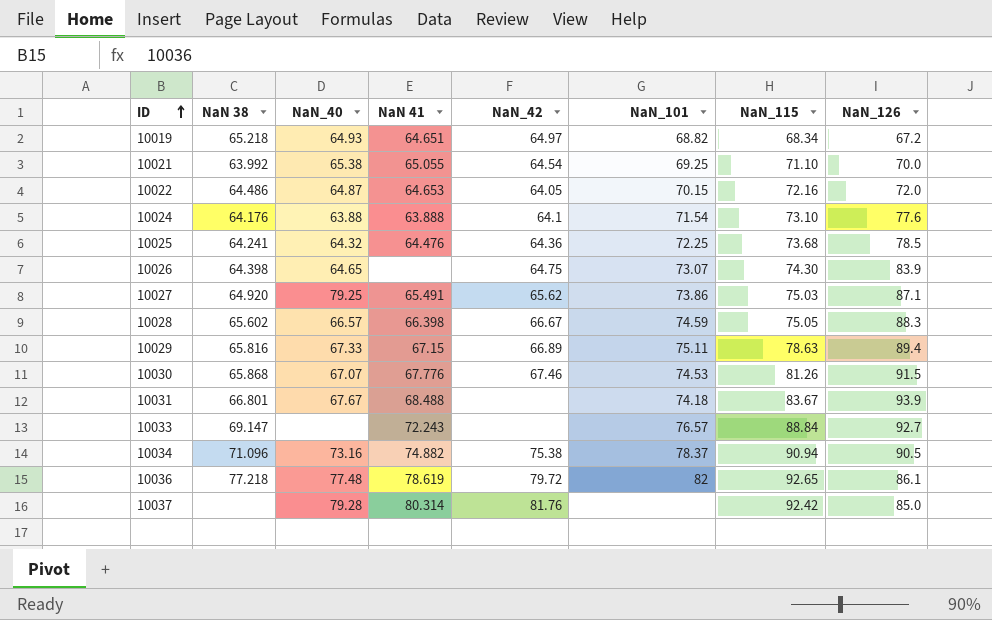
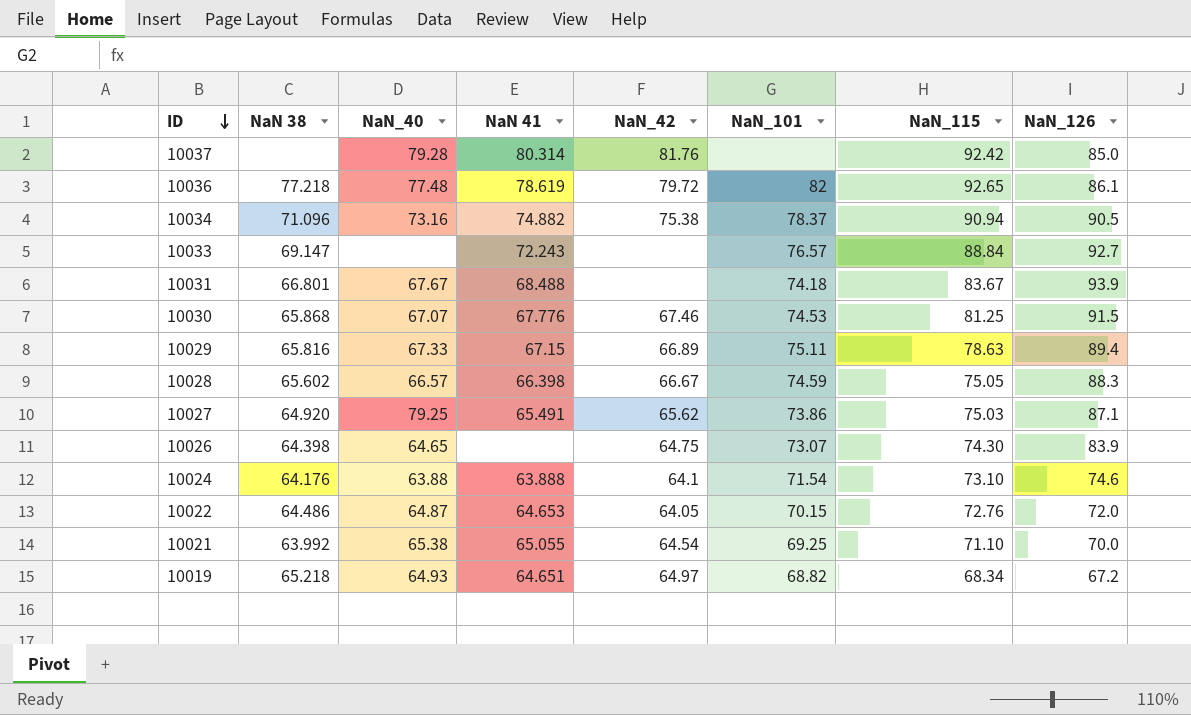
row order: ID ascending -> ID descending
row 10025: 64.241 | 64.32 | 64.476 | 64.36 | 72.25 | 73.68 | 78.5 -> none
10030 | NaN_115: 81.26 -> 81.25
10024 | NaN_126: 77.6 -> 74.6
10022 | NaN_115: 72.16 -> 72.76

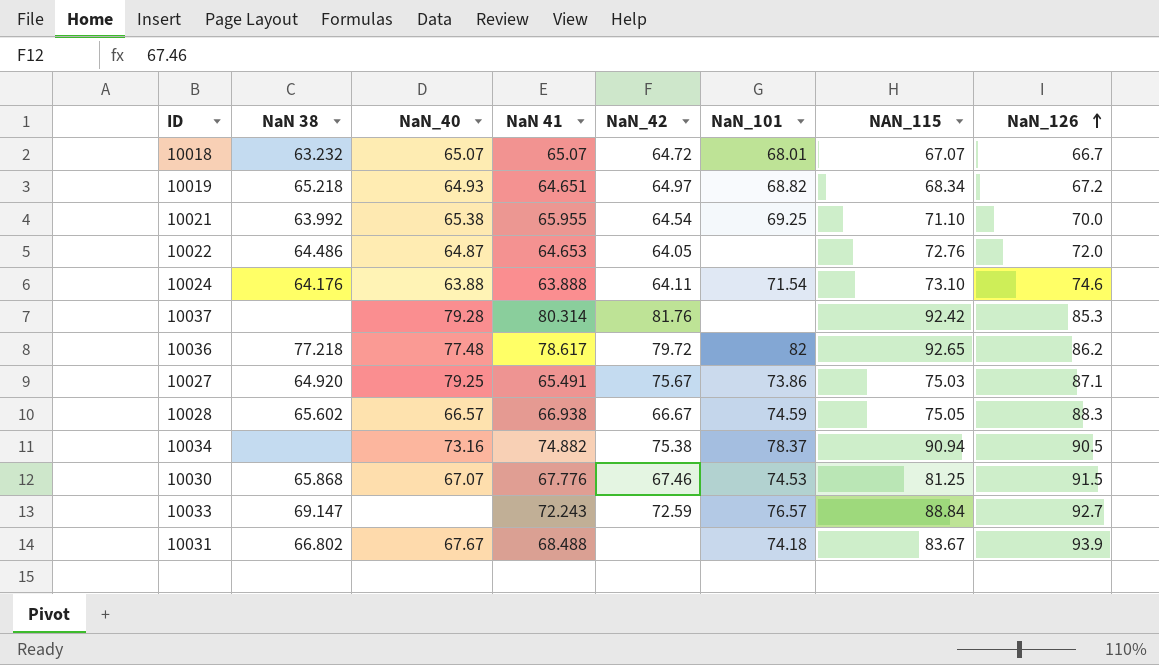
row order: ID descending -> NaN_126 ascending
column name: NaN_115 -> NAN_115
row 10029: 65.816 | 67.33 | 67.15 | 66.89 | 75.11 | 78.63 | 89.4 -> none
row 10026: 64.398 | 64.65 | none | 64.75 | 73.07 | 74.30 | 83.9 -> none
row 10018: none -> 63.232 | 65.07 | 65.07 | 64.72 | 68.01 | 67.07 | 66.7
10021 | NaN 41: 65.055 -> 65.955
10022 | NaN_101: 70.15 -> none
10024 | NaN_42: 64.1 -> 64.11
10037 | NaN_126: 85.0 -> 85.3
10036 | NaN 41: 78.619 -> 78.617
10036 | NaN_126: 86.1 -> 86.2
10027 | NaN_42: 65.62 -> 75.67
10028 | NaN 41: 66.398 -> 66.938
10034 | NaN 38: 71.096 -> none
10033 | NaN_42: none -> 72.59
10031 | NaN 38: 66.801 -> 66.802

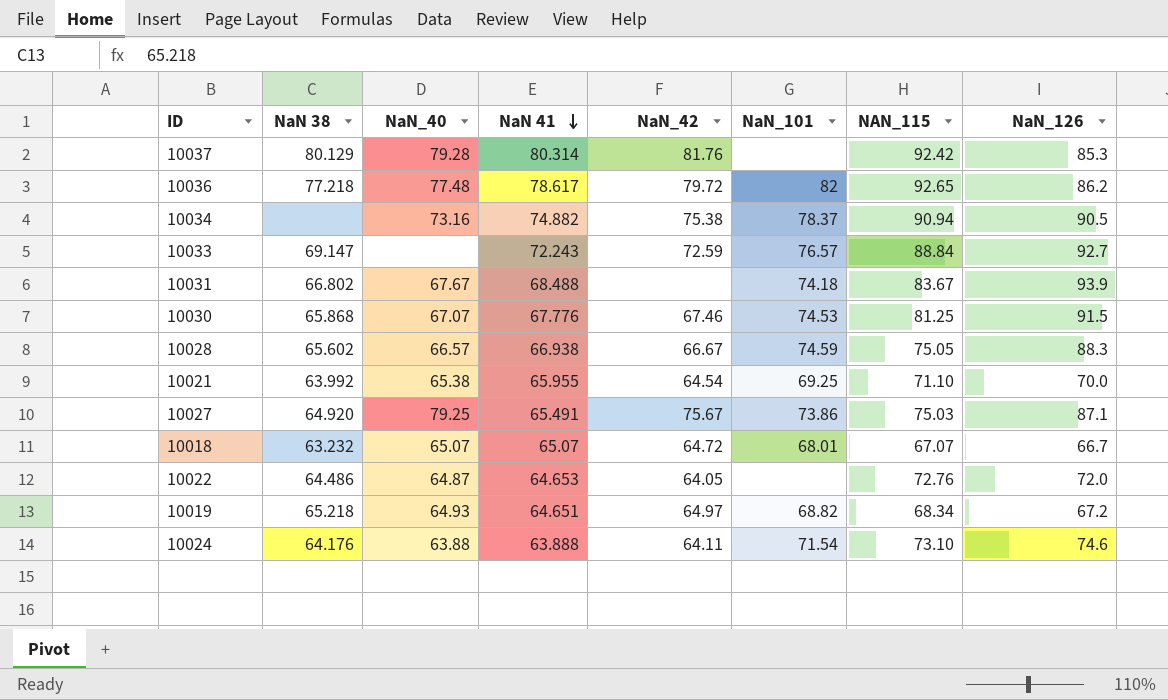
row order: NaN_126 ascending -> NaN 41 descending
10037 | NaN 38: none -> 80.129

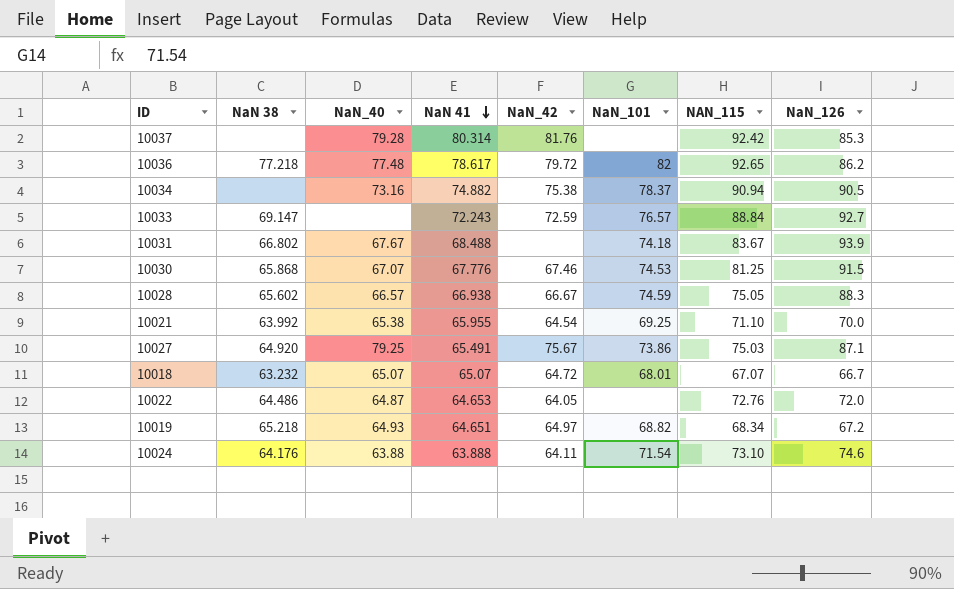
10037 | NaN 38: 80.129 -> none

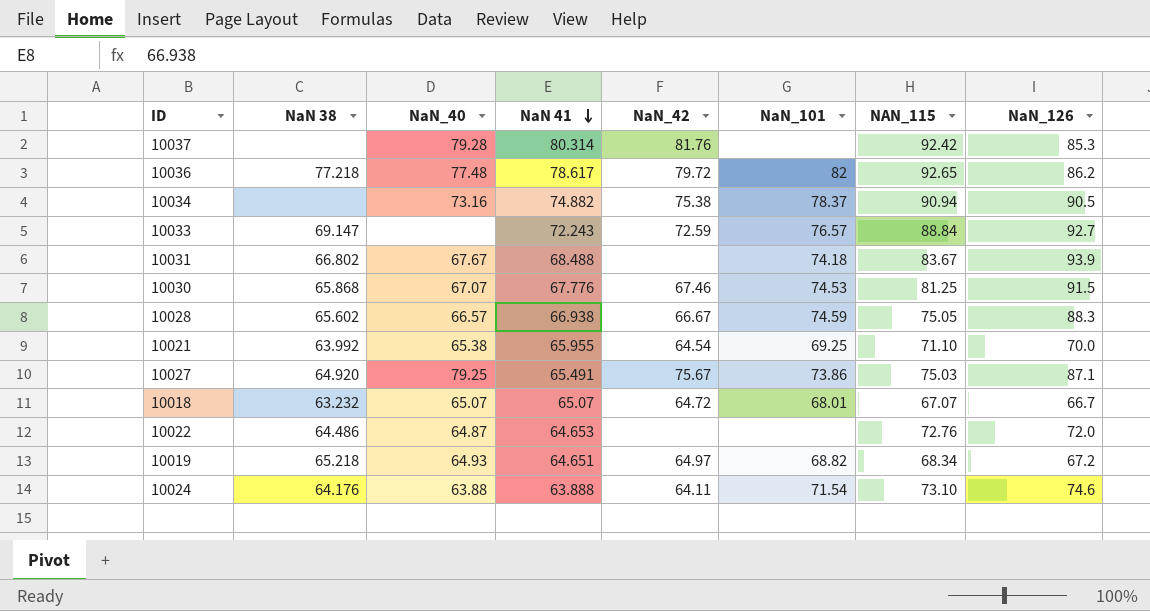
10022 | NaN_42: 64.05 -> none

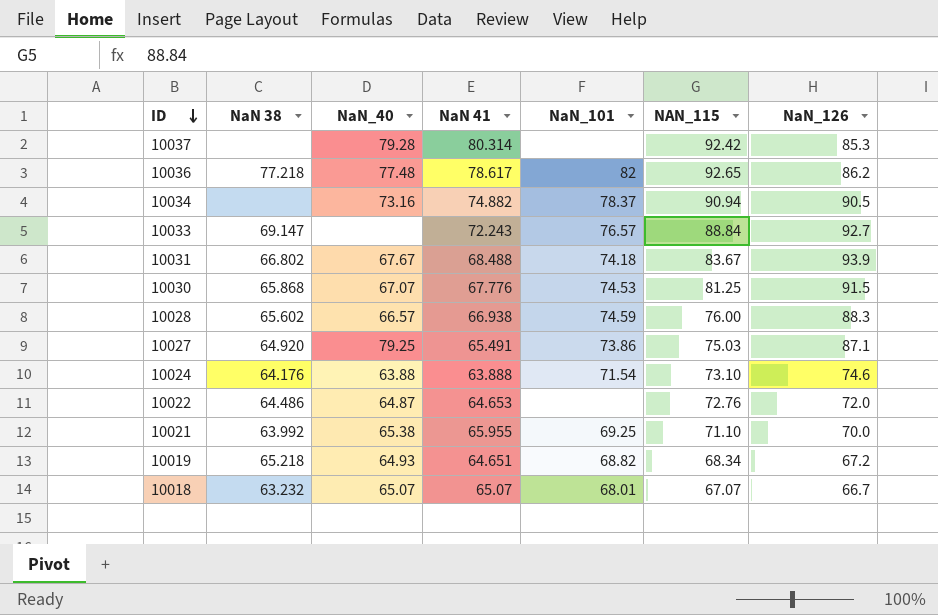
row order: NaN 41 descending -> ID descending
column NaN_42 | position: 5 -> none
10028 | NAN_115: 75.05 -> 76.00

